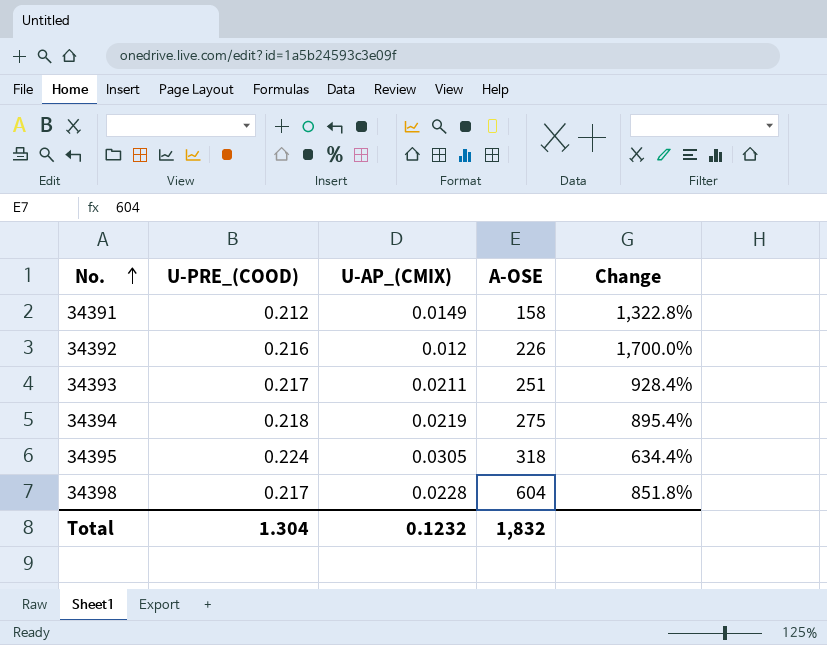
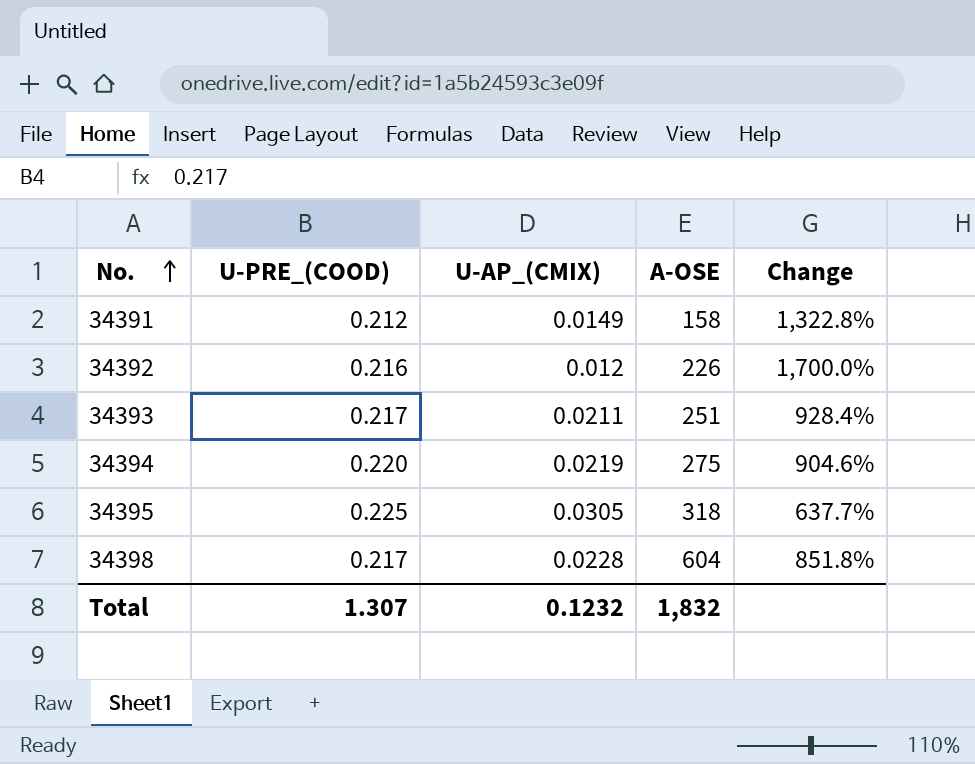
34394 | U-PRE_(COOD): 0.218 -> 0.220
34394 | Change: 895.4% -> 904.6%
34395 | U-PRE_(COOD): 0.224 -> 0.225
34395 | Change: 634.4% -> 637.7%
Total | U-PRE_(COOD): 1.304 -> 1.307

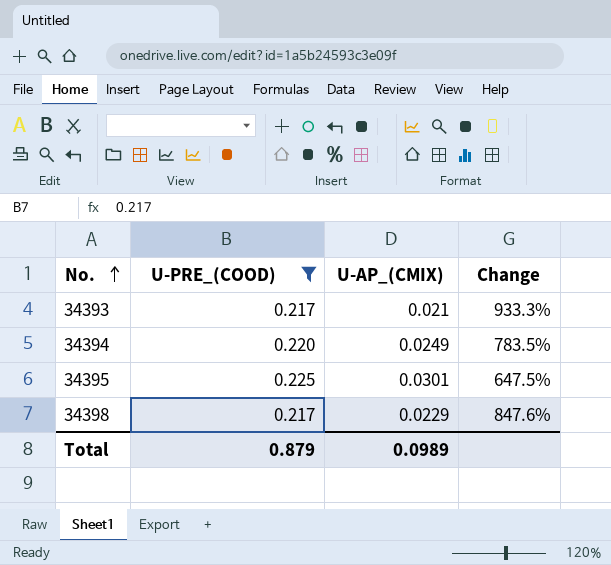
filter: none -> U-PRE_(COOD) >= 0.217
column A-OSE | position: 4 -> none
34393 | U-AP_(CMIX): 0.0211 -> 0.021
34393 | Change: 928.4% -> 933.3%
34394 | U-AP_(CMIX): 0.0219 -> 0.0249
34394 | Change: 904.6% -> 783.5%
34395 | U-AP_(CMIX): 0.0305 -> 0.0301
34395 | Change: 637.7% -> 647.5%
34398 | U-AP_(CMIX): 0.0228 -> 0.0229
34398 | Change: 851.8% -> 847.6%
Total | U-PRE_(COOD): 1.307 -> 0.879
Total | U-AP_(CMIX): 0.1232 -> 0.0989

